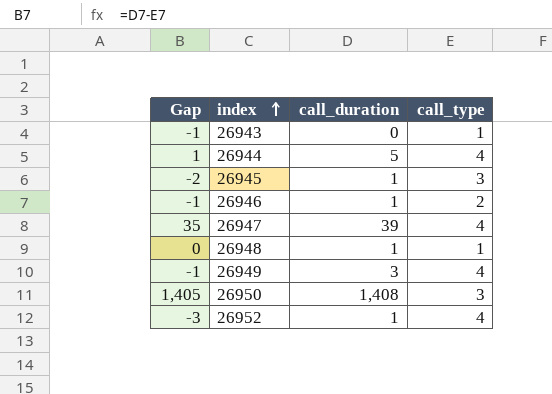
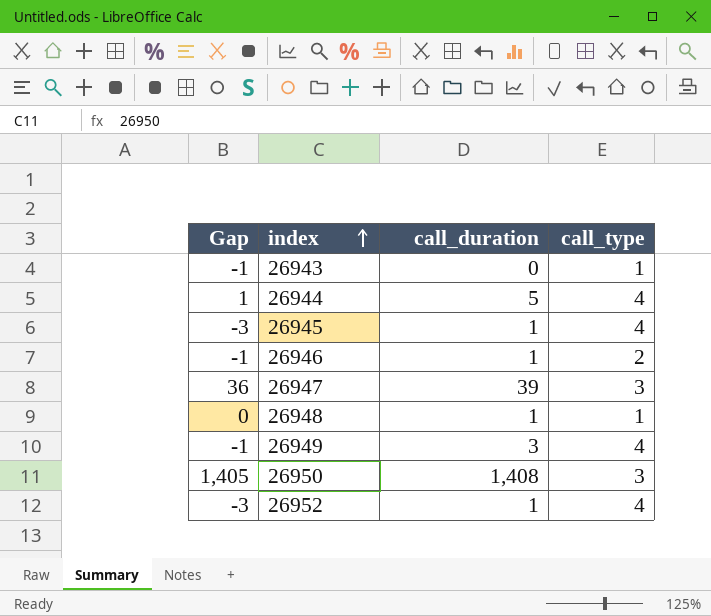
26945 | Gap: -2 -> -3
26945 | call_type: 3 -> 4
26947 | Gap: 35 -> 36
26947 | call_type: 4 -> 3

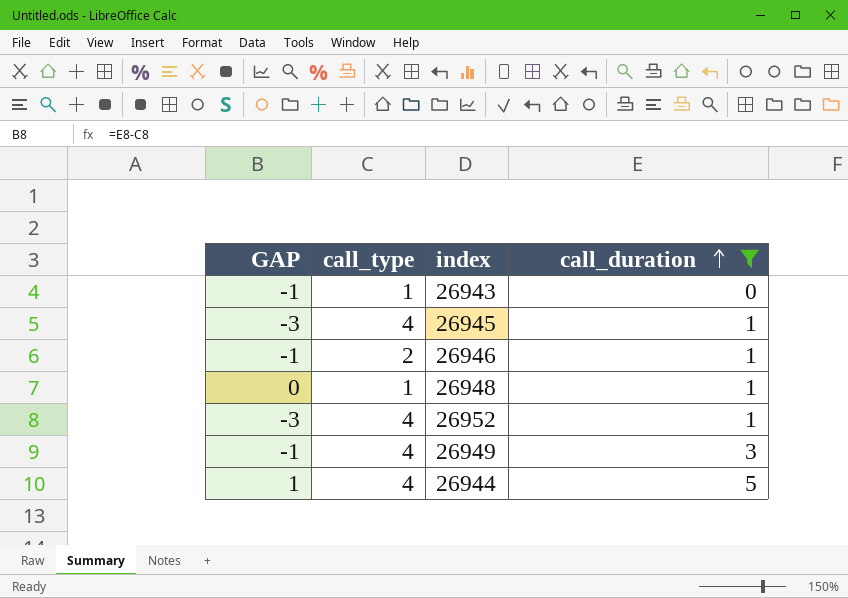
filter: none -> call_duration <= 5
row order: index ascending -> call_duration ascending
column name: Gap -> GAP
column call_type | position: 4 -> 2

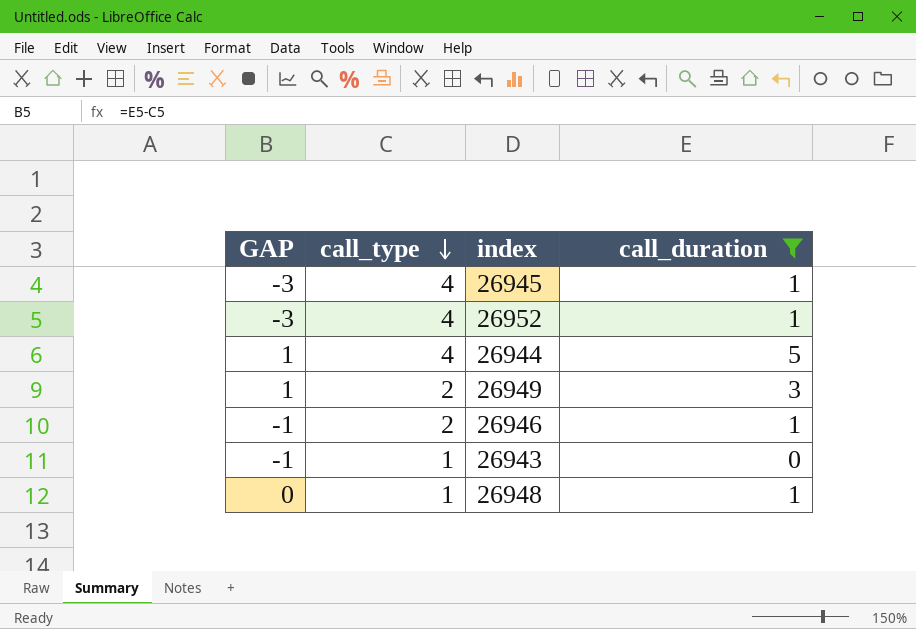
row order: call_duration ascending -> call_type descending
26949 | GAP: -1 -> 1
26949 | call_type: 4 -> 2

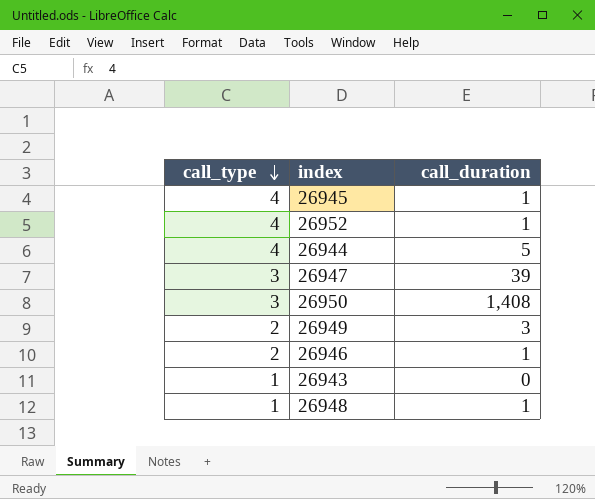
filter: call_duration <= 5 -> none
column GAP | formula: [call_duration] - [call_type] -> none

